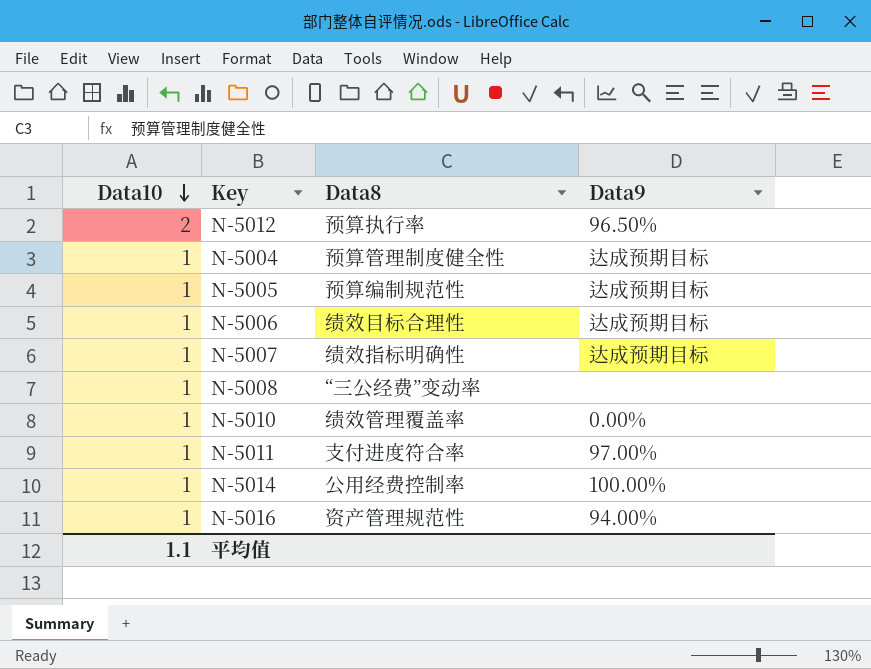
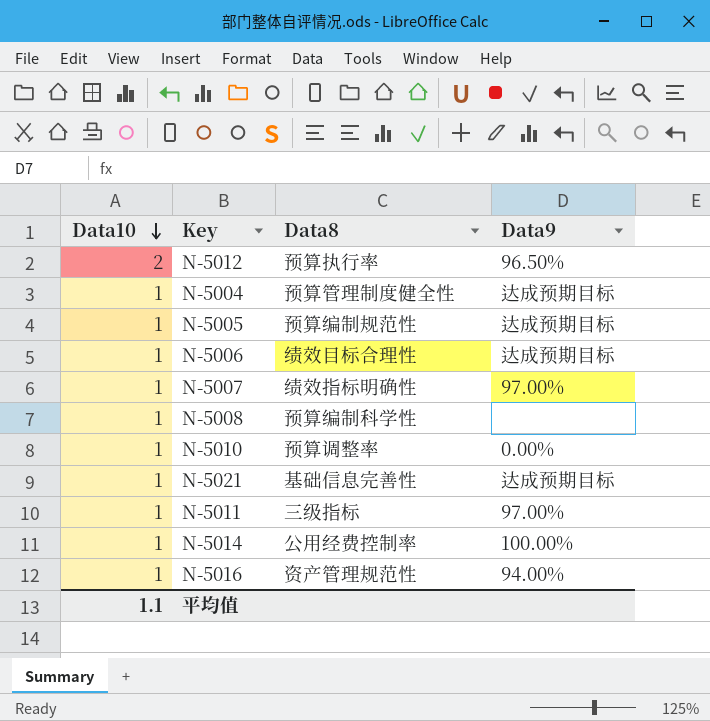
N-5007 | Data9: 达成预期目标 -> 97.00%
N-5008 | Data8: “三公经费”变动率 -> 预算编制科学性
N-5010 | Data8: 绩效管理覆盖率 -> 预算调整率
row N-5021: none -> 1 | 基础信息完善性 | 达成预期目标
N-5011 | Data8: 支付进度符合率 -> 三级指标

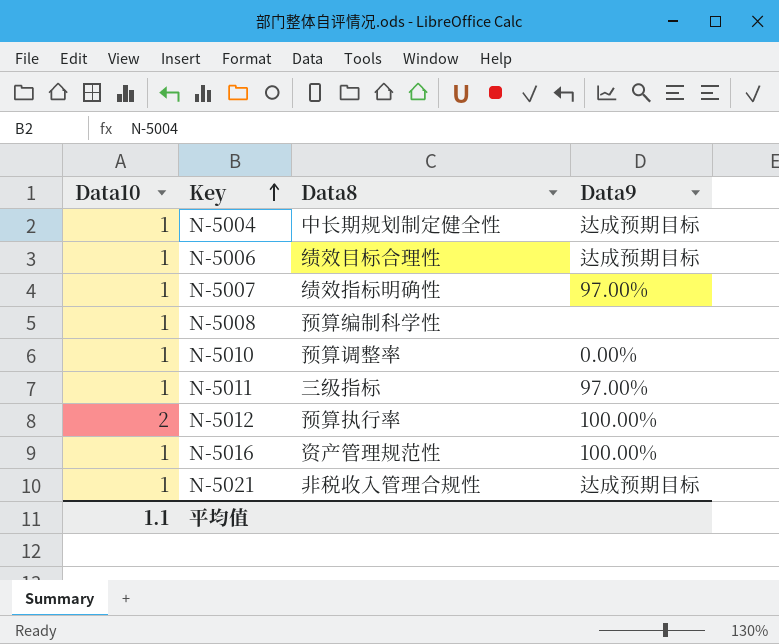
row order: Data10 descending -> Key ascending
row N-5005: 1 | 预算编制规范性 | 达成预期目标 -> none
row N-5014: 1 | 公用经费控制率 | 100.00% -> none
N-5004 | Data8: 预算管理制度健全性 -> 中长期规划制定健全性
N-5012 | Data9: 96.50% -> 100.00%
N-5016 | Data9: 94.00% -> 100.00%
N-5021 | Data8: 基础信息完善性 -> 非税收入管理合规性

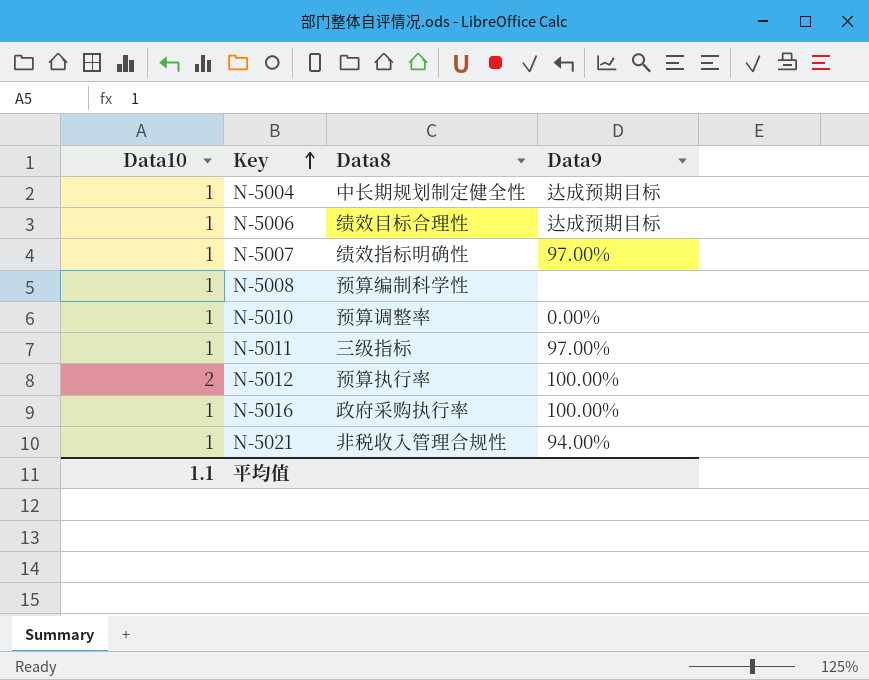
N-5016 | Data8: 资产管理规范性 -> 政府采购执行率
N-5021 | Data9: 达成预期目标 -> 94.00%

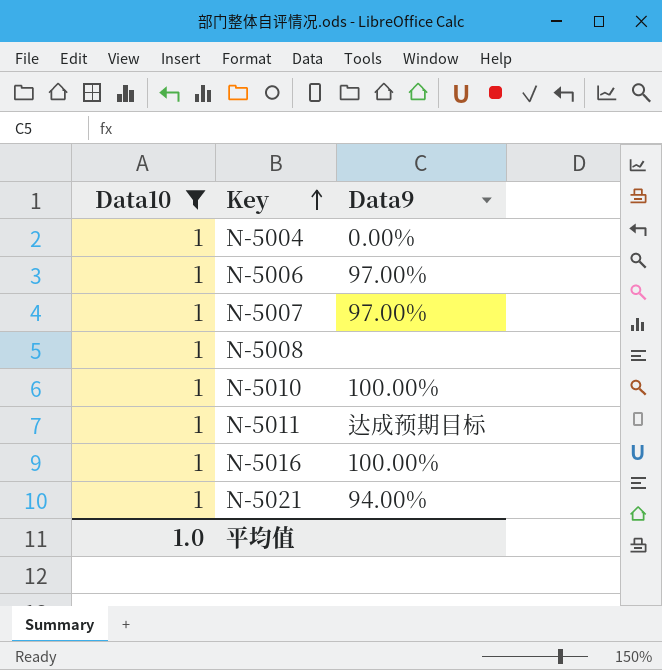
filter: none -> Data10 = 1
column Data8 | position: 3 -> none
N-5004 | Data9: 达成预期目标 -> 0.00%
N-5006 | Data9: 达成预期目标 -> 97.00%
N-5010 | Data9: 0.00% -> 100.00%
N-5011 | Data9: 97.00% -> 达成预期目标
平均值 | Data10: 1.1 -> 1.0

